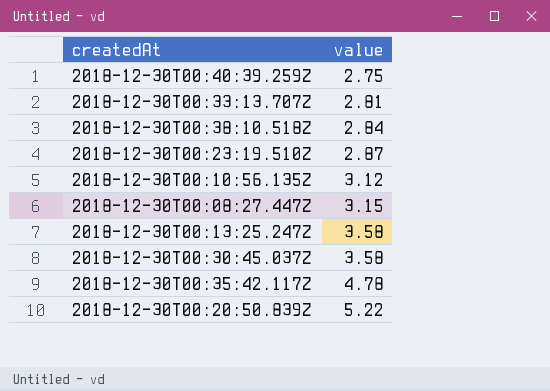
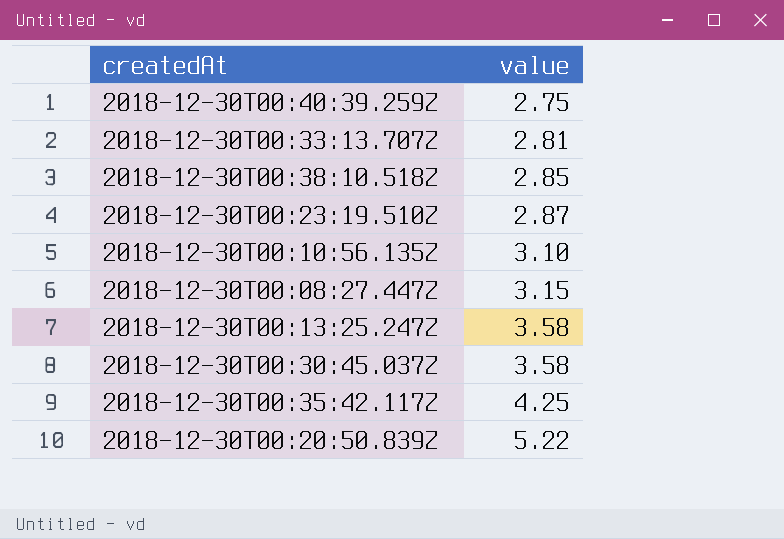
2018-12-30T00:38:10.518Z | value: 2.84 -> 2.85
2018-12-30T00:10:56.135Z | value: 3.12 -> 3.10
2018-12-30T00:35:42.117Z | value: 4.78 -> 4.25

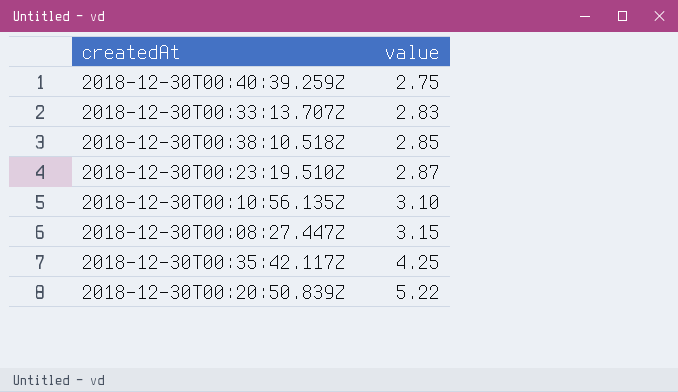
row 2018-12-30T00:13:25.247Z: 3.58 -> none
row 2018-12-30T00:30:45.037Z: 3.58 -> none
2018-12-30T00:33:13.707Z | value: 2.81 -> 2.83

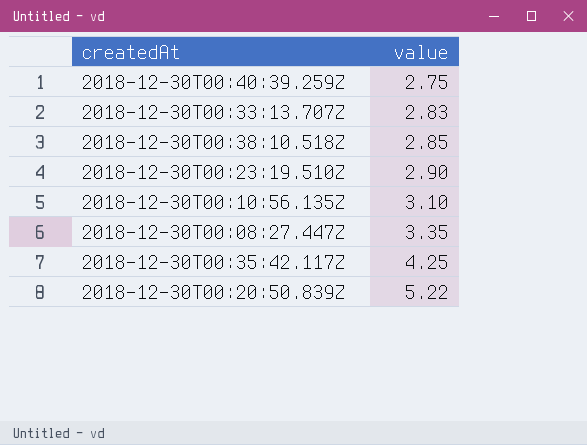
2018-12-30T00:23:19.510Z | value: 2.87 -> 2.90
2018-12-30T00:08:27.447Z | value: 3.15 -> 3.35

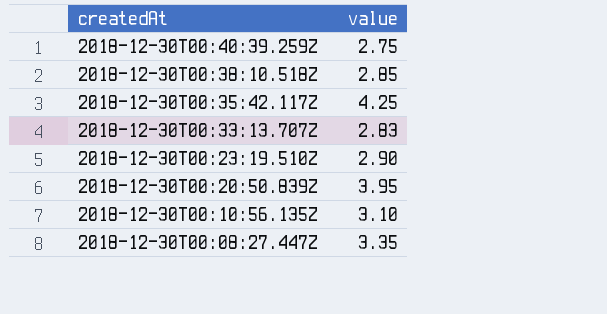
row order: value ascending -> createdAt descending
2018-12-30T00:20:50.839Z | value: 5.22 -> 3.95

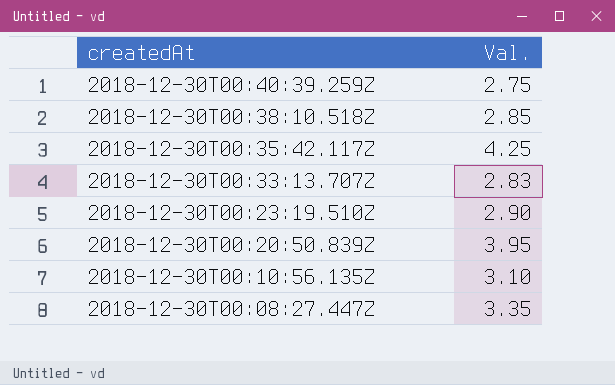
column name: value -> Val.

